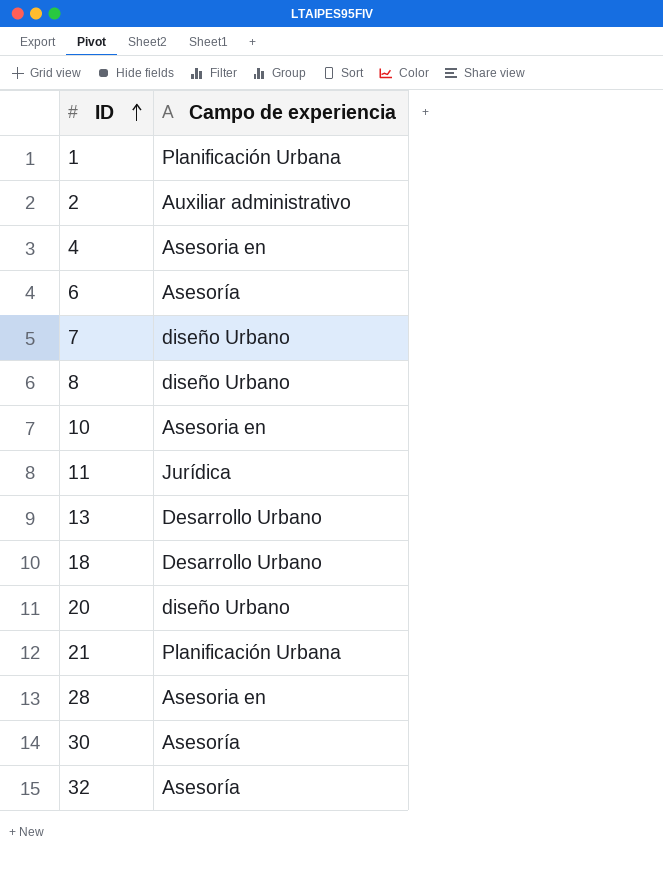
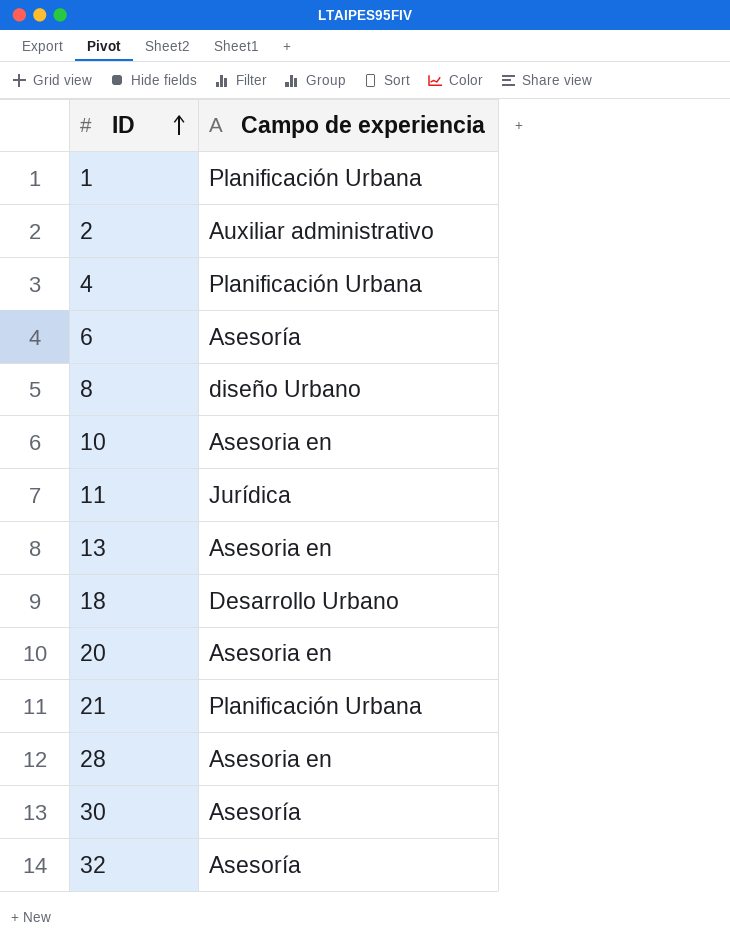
row 7: diseño Urbano -> none
4 | Campo de experiencia: Asesoria en -> Planificación Urbana
13 | Campo de experiencia: Desarrollo Urbano -> Asesoria en
20 | Campo de experiencia: diseño Urbano -> Asesoria en

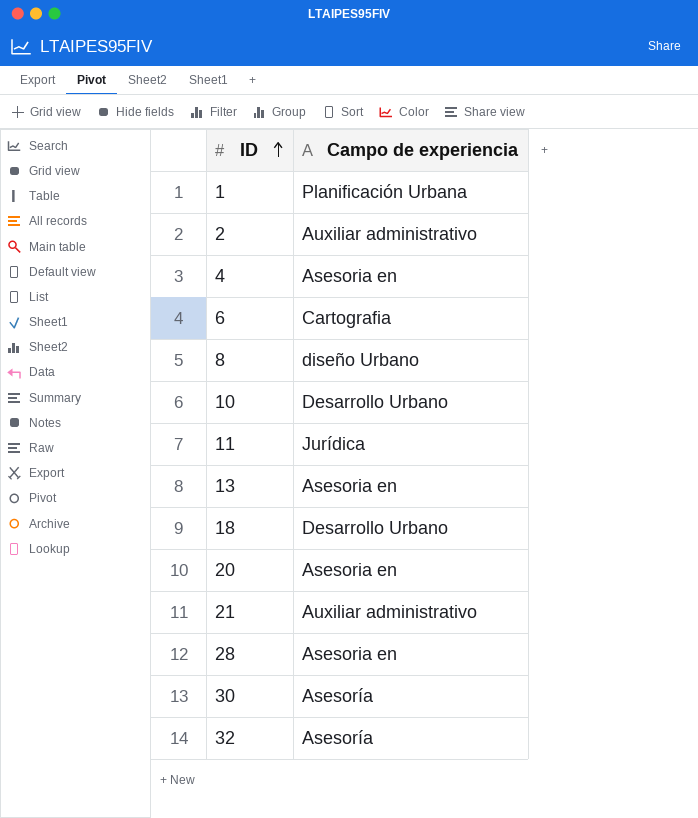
4 | Campo de experiencia: Planificación Urbana -> Asesoria en
6 | Campo de experiencia: Asesoría -> Cartografia
10 | Campo de experiencia: Asesoria en -> Desarrollo Urbano
21 | Campo de experiencia: Planificación Urbana -> Auxiliar administrativo

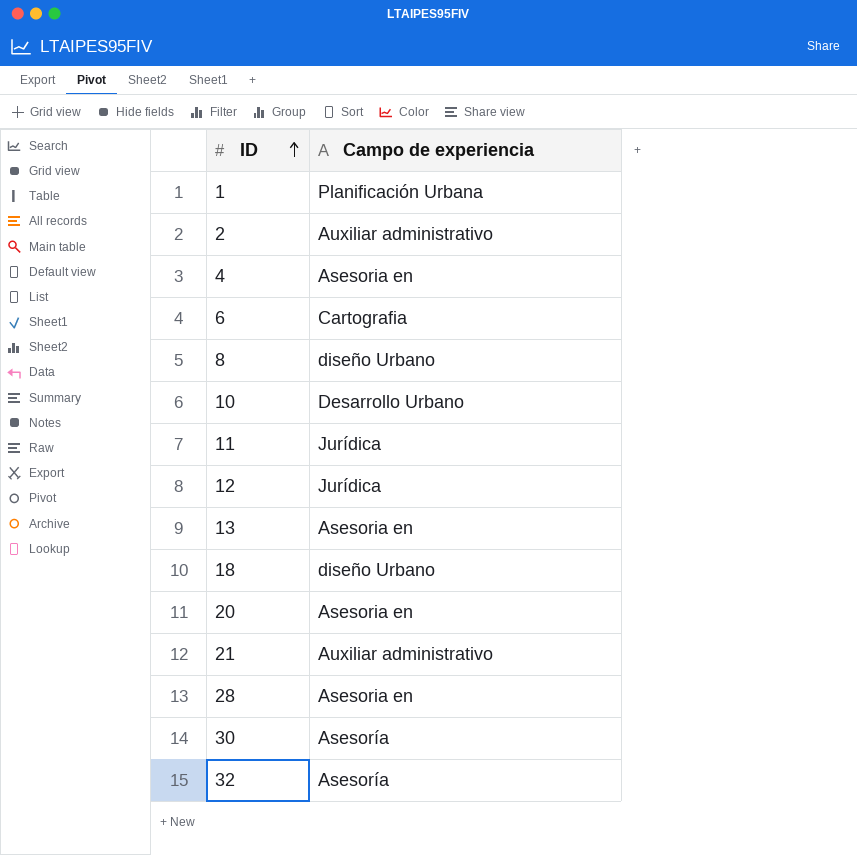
row 12: none -> Jurídica
18 | Campo de experiencia: Desarrollo Urbano -> diseño Urbano

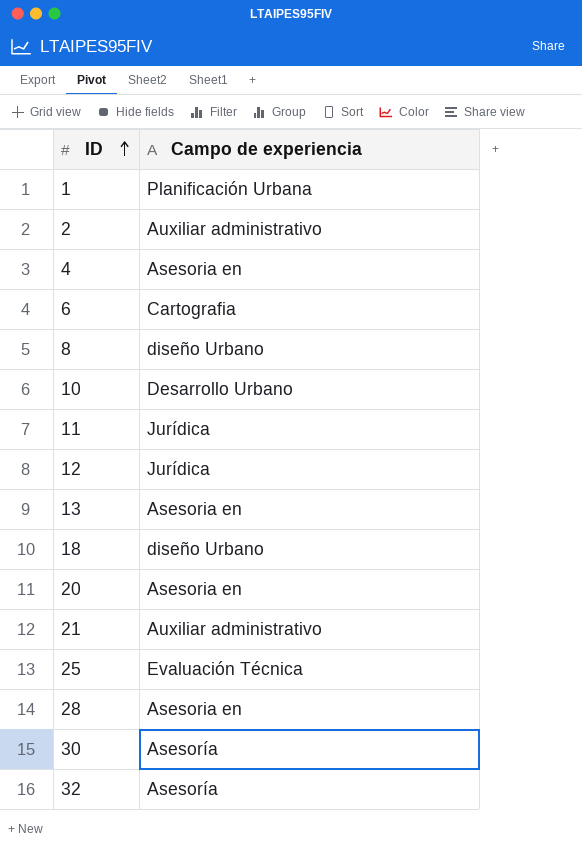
row 25: none -> Evaluación Técnica

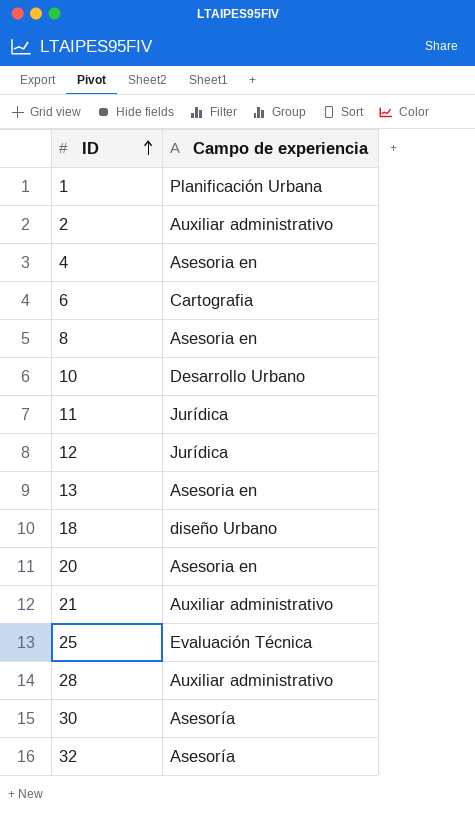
8 | Campo de experiencia: diseño Urbano -> Asesoria en
28 | Campo de experiencia: Asesoria en -> Auxiliar administrativo

